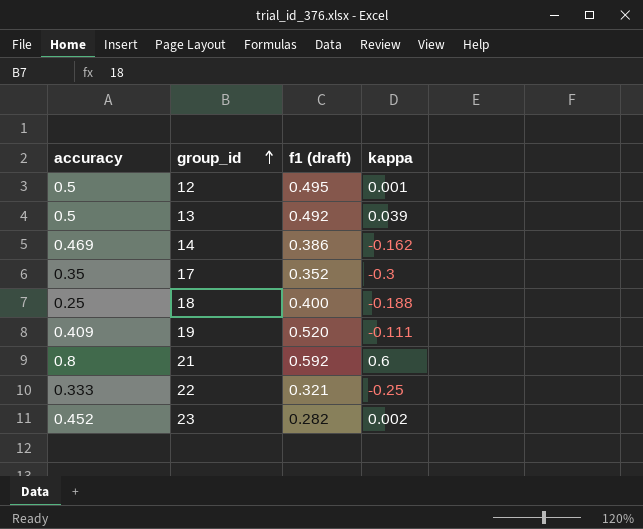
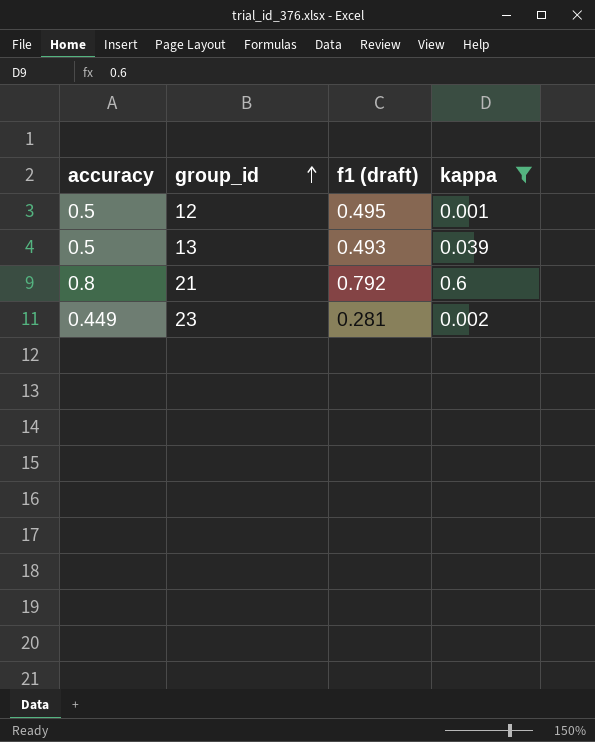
filter: none -> kappa >= 0.001
13 | f1 (draft): 0.492 -> 0.493
21 | f1 (draft): 0.592 -> 0.792
23 | accuracy: 0.452 -> 0.449
23 | f1 (draft): 0.282 -> 0.281

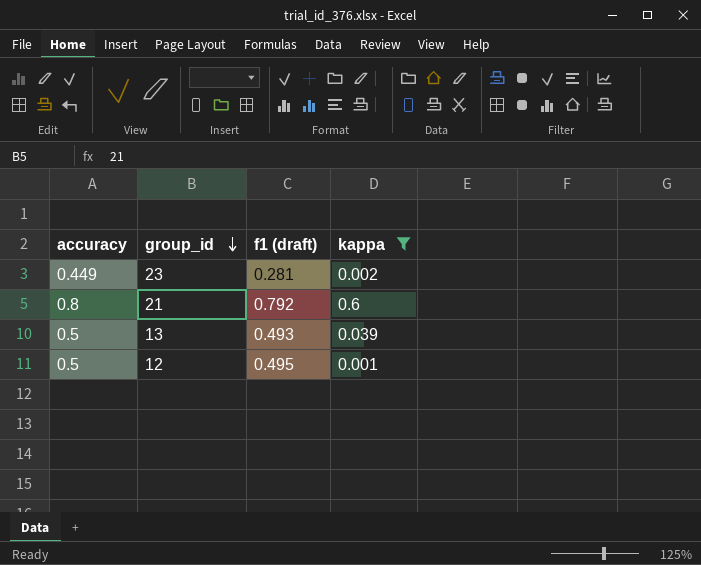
row order: group_id ascending -> group_id descending

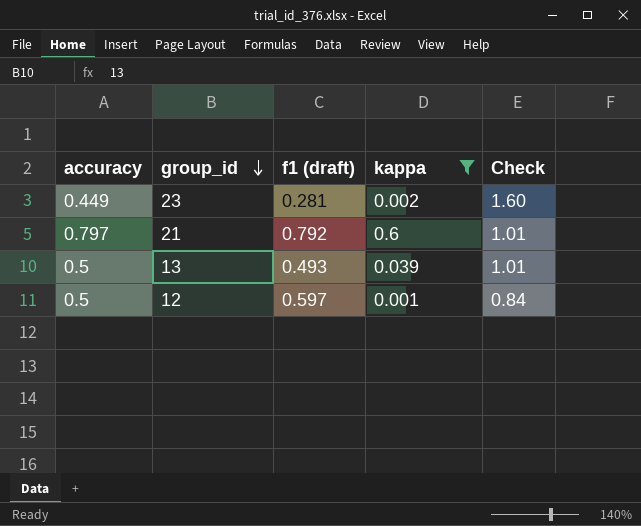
column Check | formula: none -> [accuracy] / [f1 (draft)]
21 | accuracy: 0.8 -> 0.797
12 | f1 (draft): 0.495 -> 0.597

